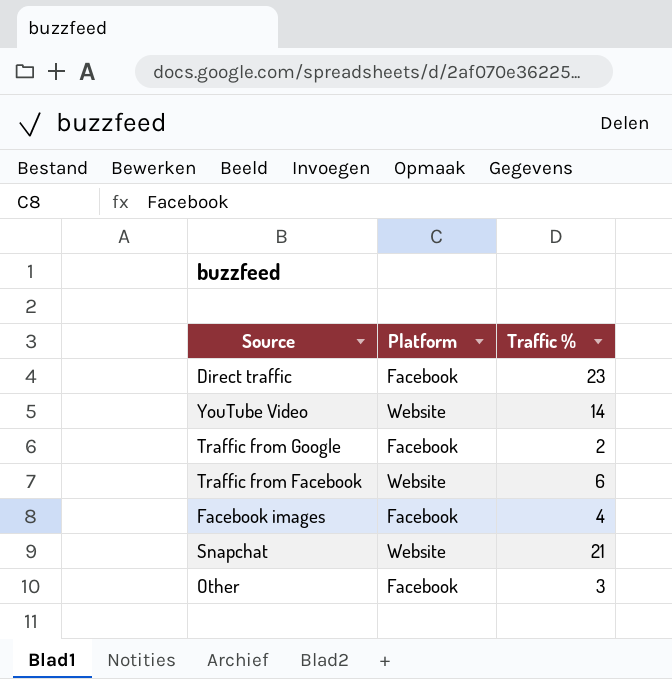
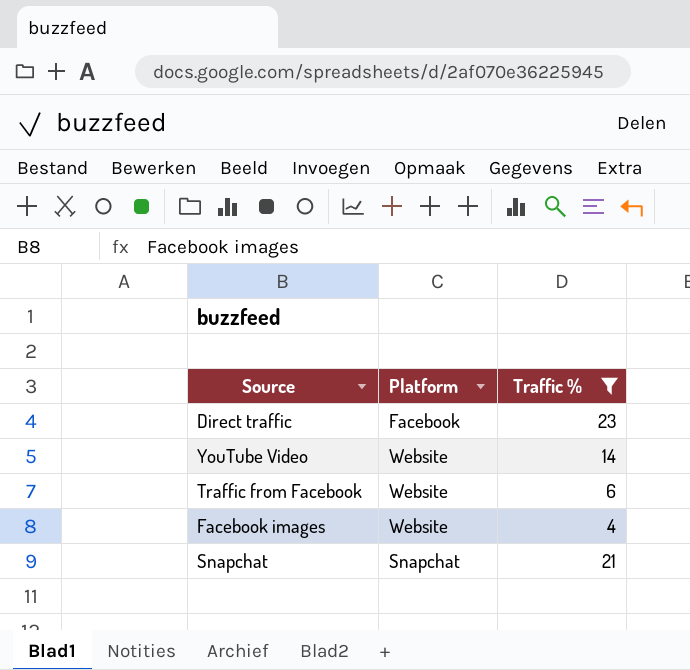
filter: none -> Traffic % >= 4
Facebook images | Platform: Facebook -> Website
Snapchat | Platform: Website -> Snapchat

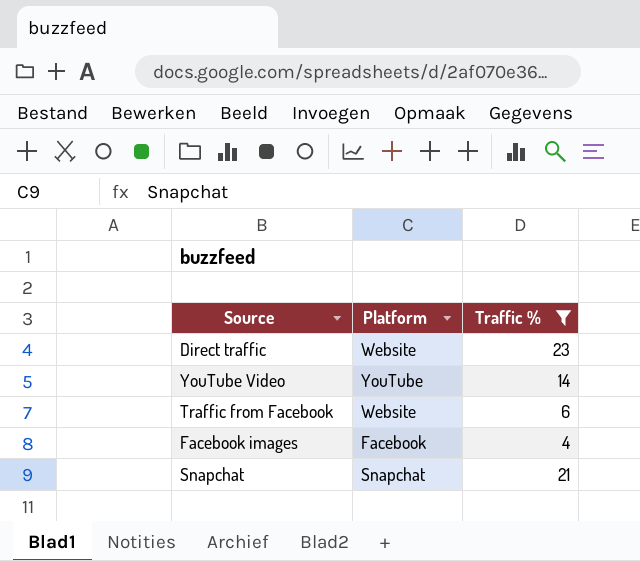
Direct traffic | Platform: Facebook -> Website
YouTube Video | Platform: Website -> YouTube
Facebook images | Platform: Website -> Facebook

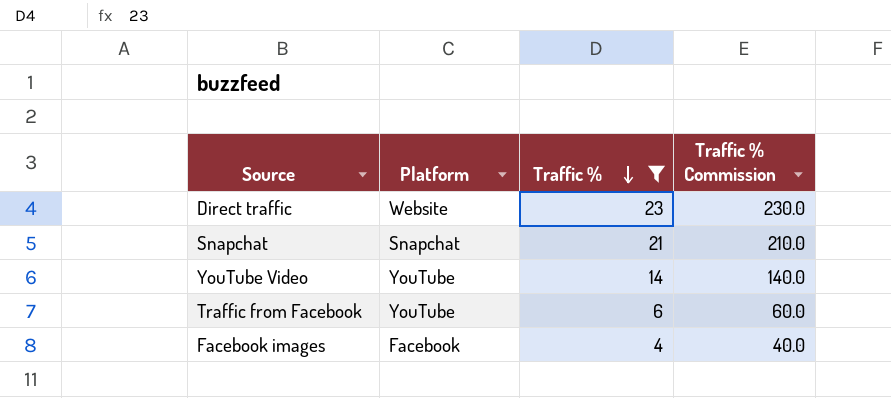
row order: none -> Traffic % descending
column Traffic % Commission | formula: none -> [Traffic %] * 10
Traffic from Facebook | Platform: Website -> YouTube

